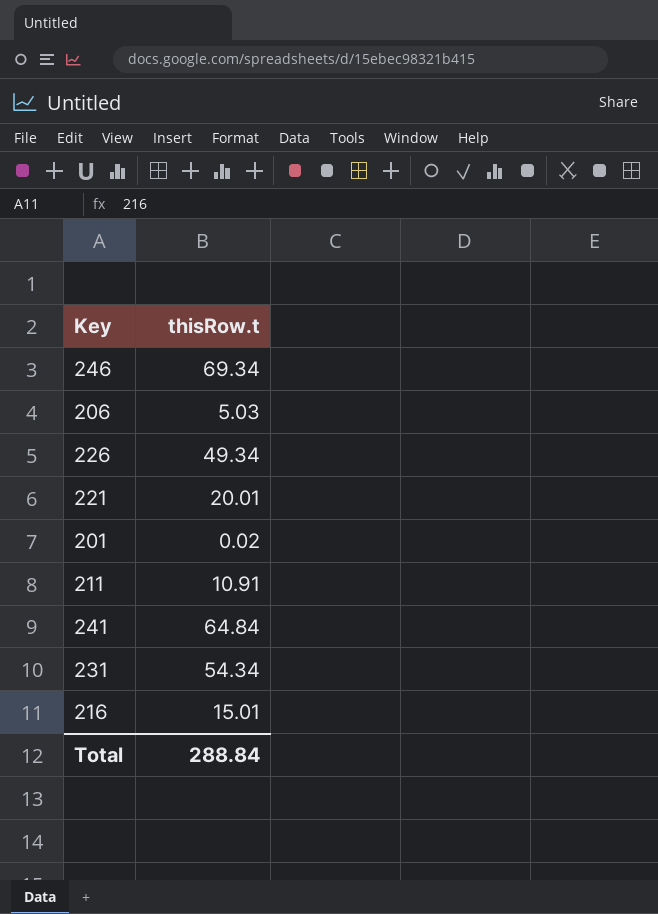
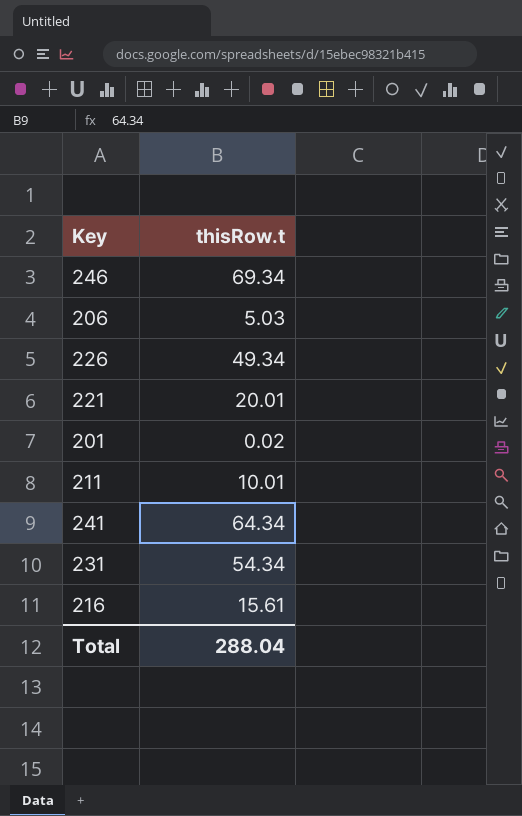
211 | thisRow.t: 10.91 -> 10.01
241 | thisRow.t: 64.84 -> 64.34
216 | thisRow.t: 15.01 -> 15.61
Total | thisRow.t: 288.84 -> 288.04

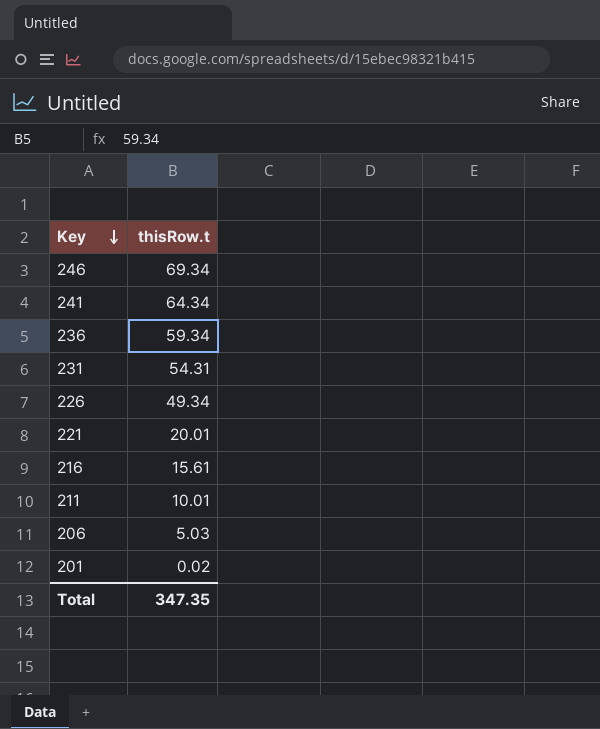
row order: none -> Key descending
row 236: none -> 59.34
231 | thisRow.t: 54.34 -> 54.31
Total | thisRow.t: 288.04 -> 347.35

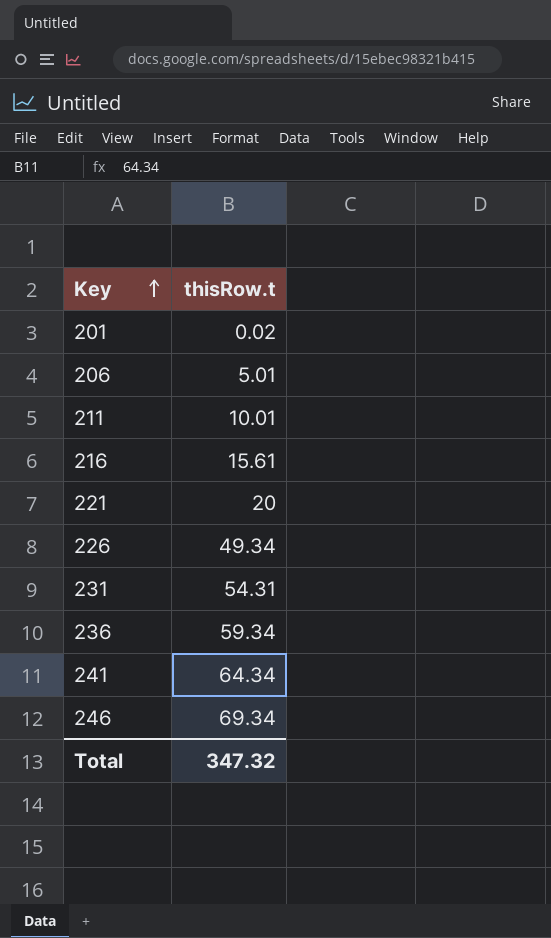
row order: Key descending -> Key ascending
206 | thisRow.t: 5.03 -> 5.01
221 | thisRow.t: 20.01 -> 20
Total | thisRow.t: 347.35 -> 347.32

